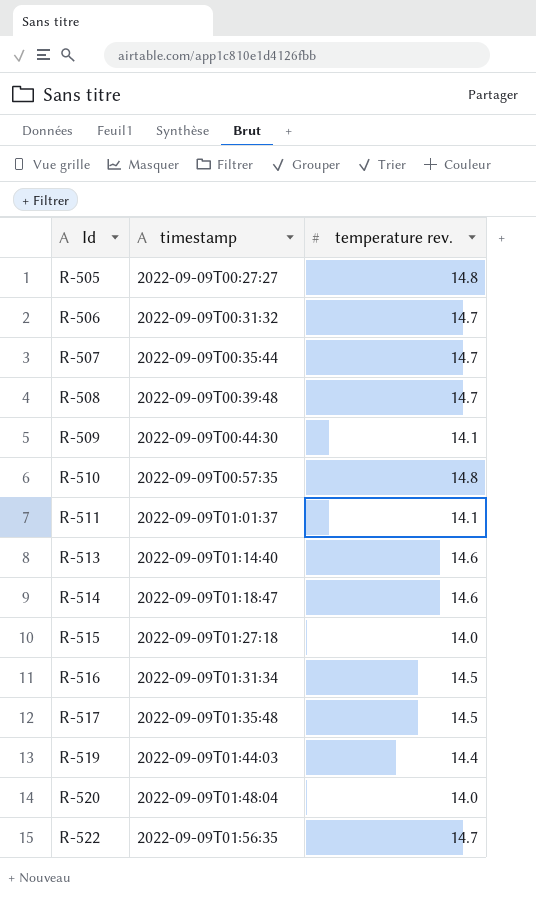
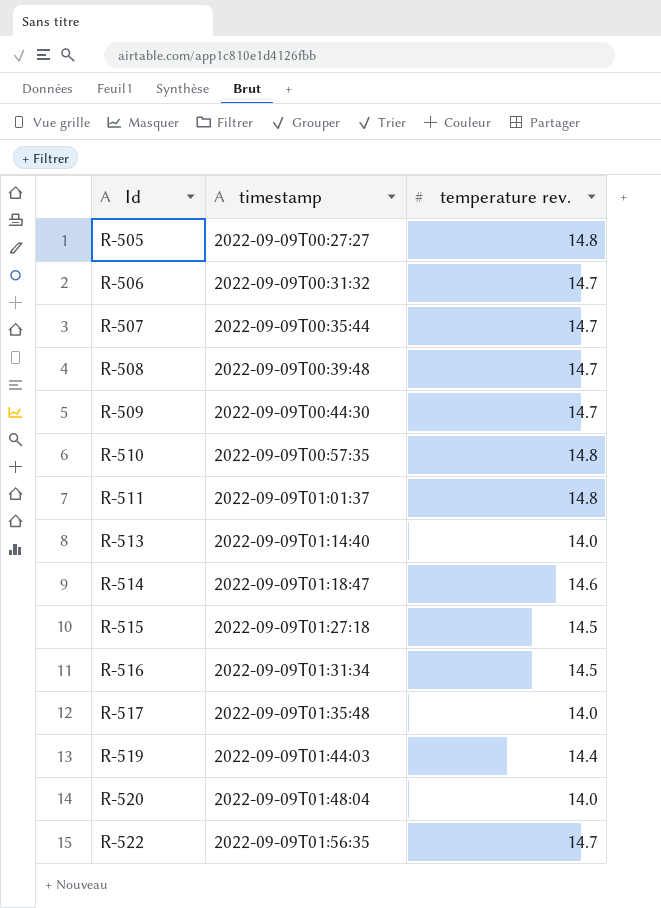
R-509 | temperature rev.: 14.1 -> 14.7
R-511 | temperature rev.: 14.1 -> 14.8
R-513 | temperature rev.: 14.6 -> 14.0
R-515 | temperature rev.: 14.0 -> 14.5
R-517 | temperature rev.: 14.5 -> 14.0

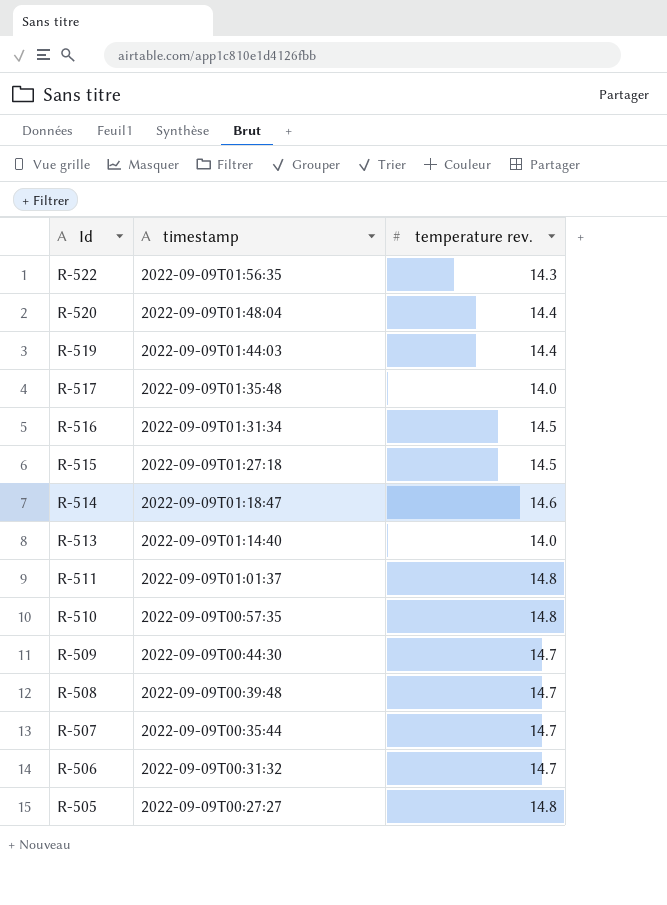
row order: Id ascending -> Id descending
R-522 | temperature rev.: 14.7 -> 14.3
R-520 | temperature rev.: 14.0 -> 14.4

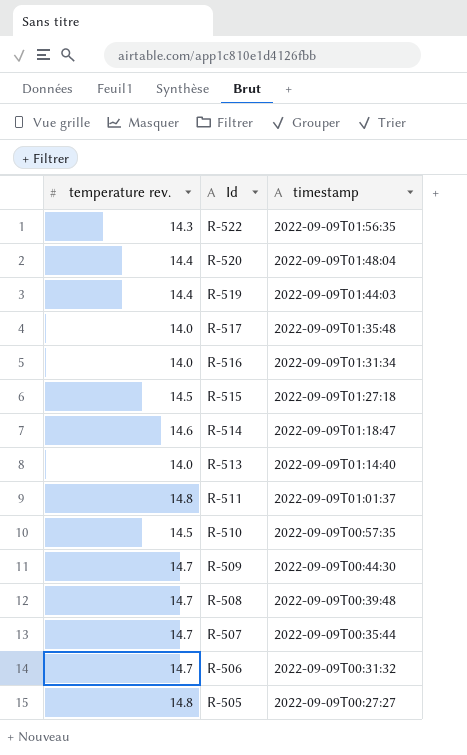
column temperature rev. | position: 3 -> 1
R-516 | temperature rev.: 14.5 -> 14.0
R-510 | temperature rev.: 14.8 -> 14.5

